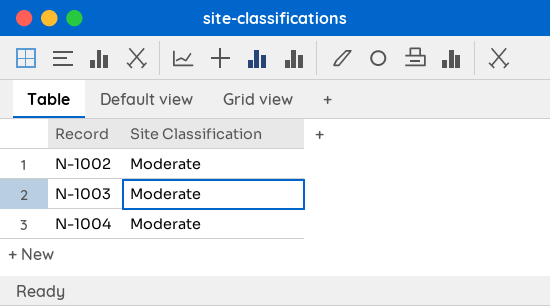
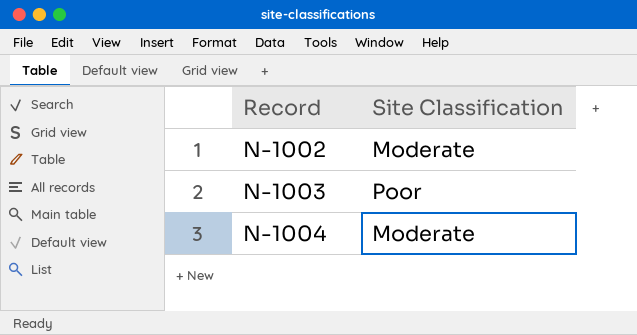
N-1003 | Site Classification: Moderate -> Poor

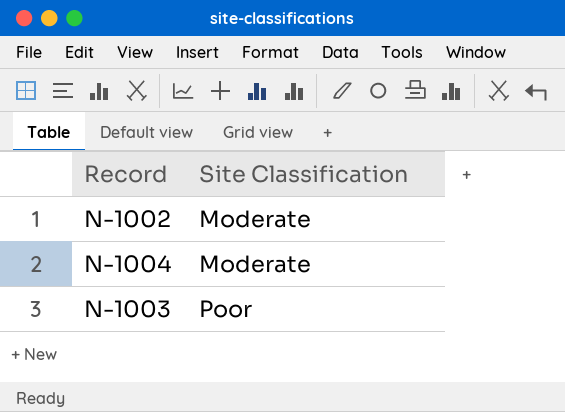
row order: Record ascending -> Site Classification ascending

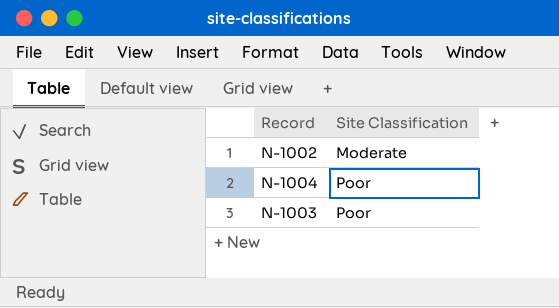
N-1004 | Site Classification: Moderate -> Poor

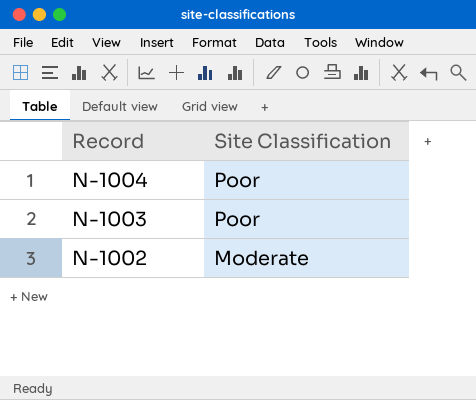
row order: Site Classification ascending -> Record descending

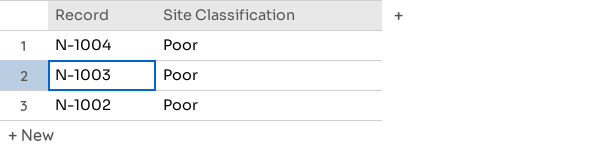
N-1002 | Site Classification: Moderate -> Poor

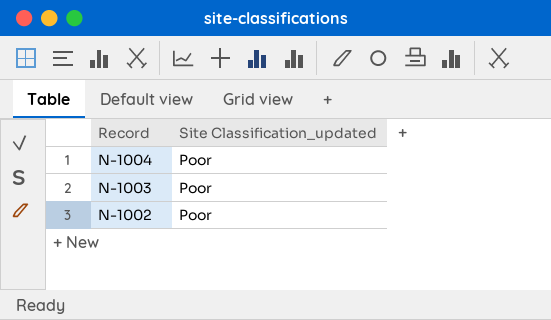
column name: Site Classification -> Site Classification_updated

